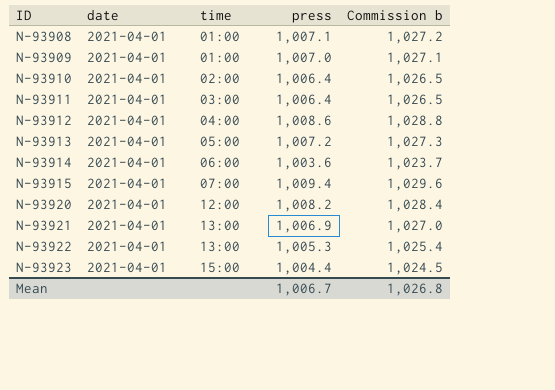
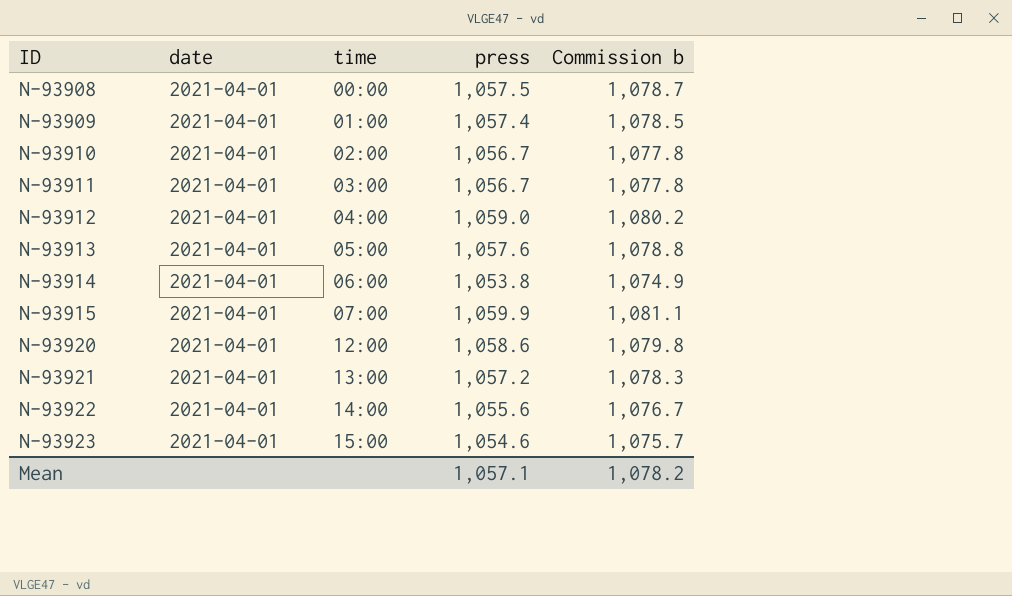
N-93908 | time: 01:00 -> 00:00
N-93908 | press: 1,007.1 -> 1,057.5
N-93908 | Commission b: 1,027.2 -> 1,078.7
N-93909 | press: 1,007.0 -> 1,057.4
N-93909 | Commission b: 1,027.1 -> 1,078.5
N-93910 | press: 1,006.4 -> 1,056.7
N-93910 | Commission b: 1,026.5 -> 1,077.8
N-93911 | press: 1,006.4 -> 1,056.7
N-93911 | Commission b: 1,026.5 -> 1,077.8
N-93912 | press: 1,008.6 -> 1,059.0
N-93912 | Commission b: 1,028.8 -> 1,080.2
N-93913 | press: 1,007.2 -> 1,057.6
N-93913 | Commission b: 1,027.3 -> 1,078.8
N-93914 | press: 1,003.6 -> 1,053.8
N-93914 | Commission b: 1,023.7 -> 1,074.9
N-93915 | press: 1,009.4 -> 1,059.9
N-93915 | Commission b: 1,029.6 -> 1,081.1
N-93920 | press: 1,008.2 -> 1,058.6
N-93920 | Commission b: 1,028.4 -> 1,079.8
N-93921 | press: 1,006.9 -> 1,057.2
N-93921 | Commission b: 1,027.0 -> 1,078.3
N-93922 | time: 13:00 -> 14:00
N-93922 | press: 1,005.3 -> 1,055.6
N-93922 | Commission b: 1,025.4 -> 1,076.7
N-93923 | press: 1,004.4 -> 1,054.6
N-93923 | Commission b: 1,024.5 -> 1,075.7
Mean | press: 1,006.7 -> 1,057.1
Mean | Commission b: 1,026.8 -> 1,078.2

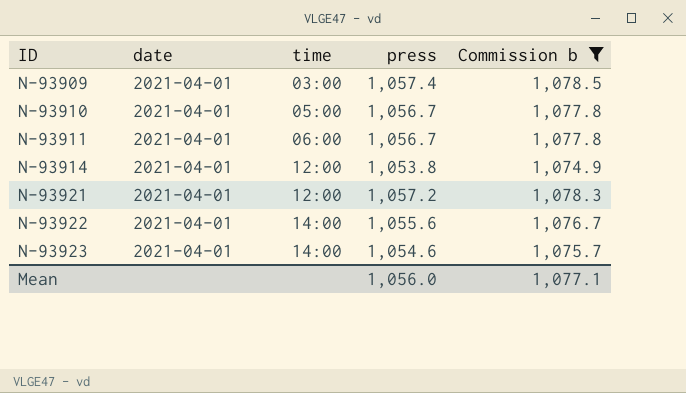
filter: none -> Commission b <= 1,078.5
N-93909 | time: 01:00 -> 03:00
N-93910 | time: 02:00 -> 05:00
N-93911 | time: 03:00 -> 06:00
N-93914 | time: 06:00 -> 12:00
N-93921 | time: 13:00 -> 12:00
N-93923 | time: 15:00 -> 14:00
Mean | press: 1,057.1 -> 1,056.0
Mean | Commission b: 1,078.2 -> 1,077.1

